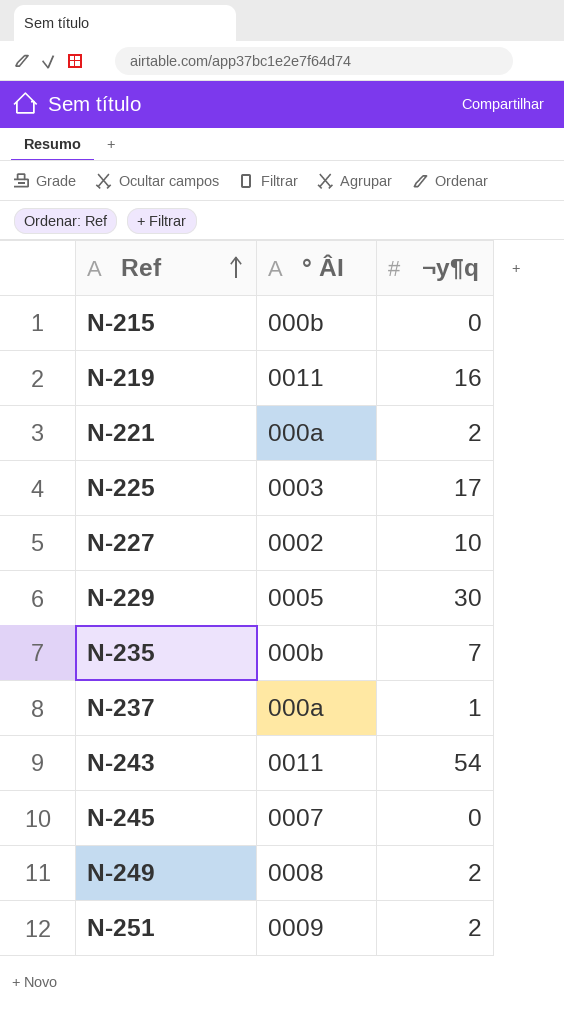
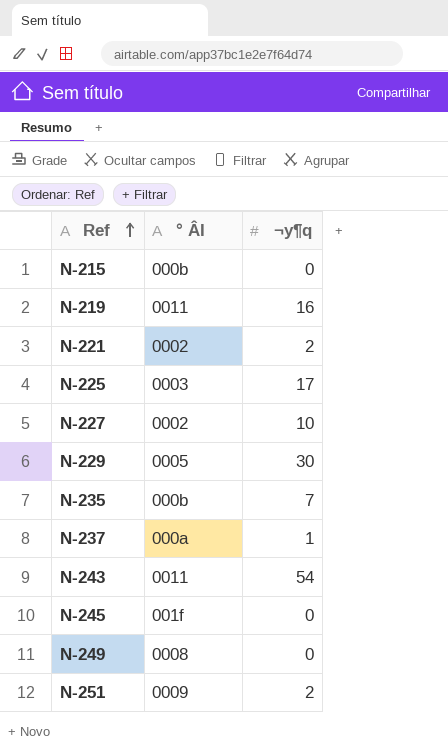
N-221 | ° ÂI: 000a -> 0002
N-245 | ° ÂI: 0007 -> 001f
N-249 | ¬y¶q: 2 -> 0

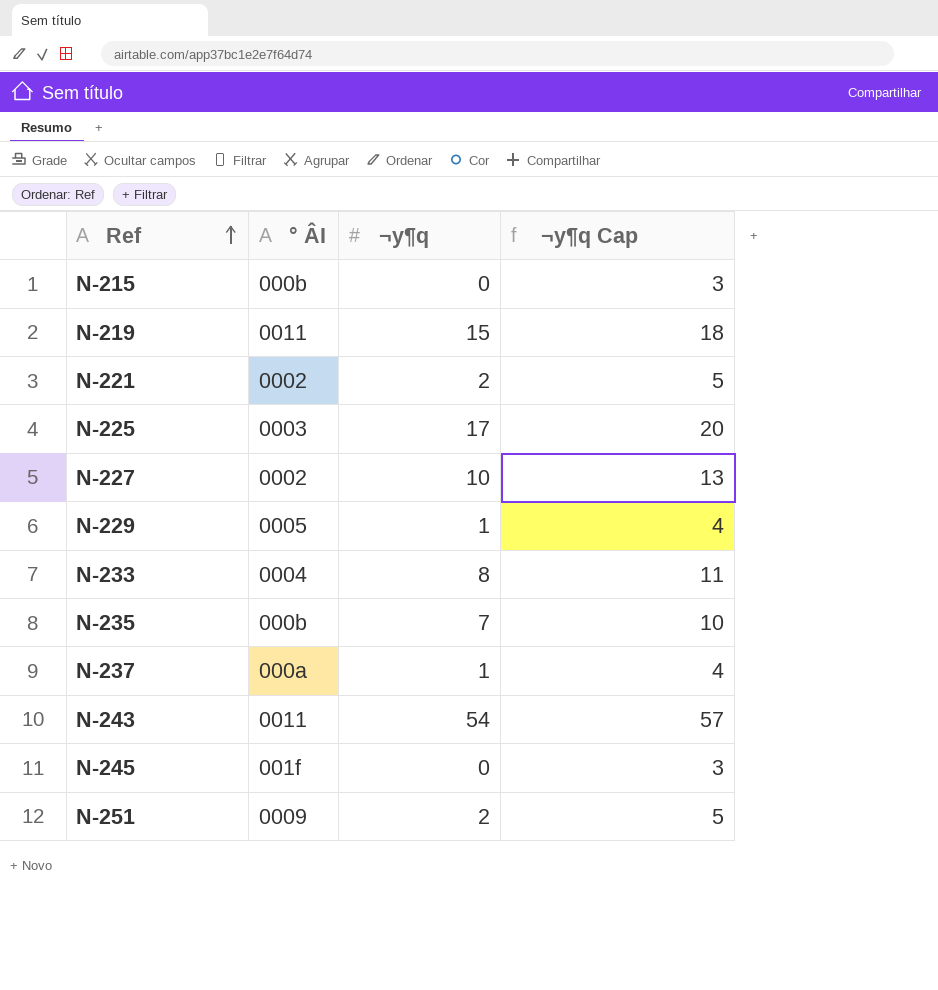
column ¬y¶q Cap | formula: none -> [¬y¶q] + 3
row N-249: 0008 | 0 -> none
N-219 | ¬y¶q: 16 -> 15
N-229 | ¬y¶q: 30 -> 1
row N-233: none -> 0004 | 8 | 11

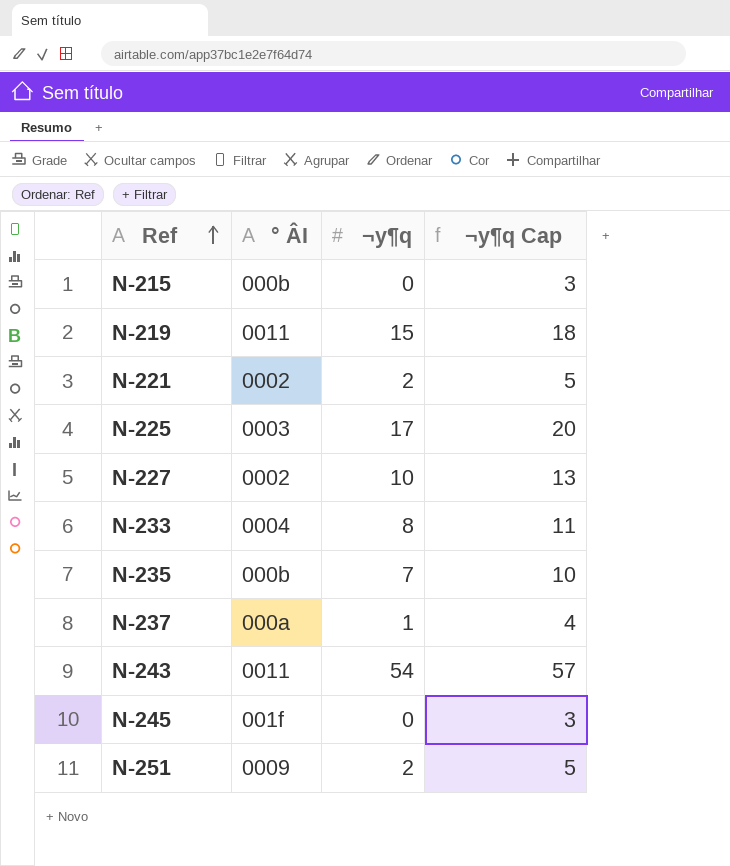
row N-229: 0005 | 1 | 4 -> none

